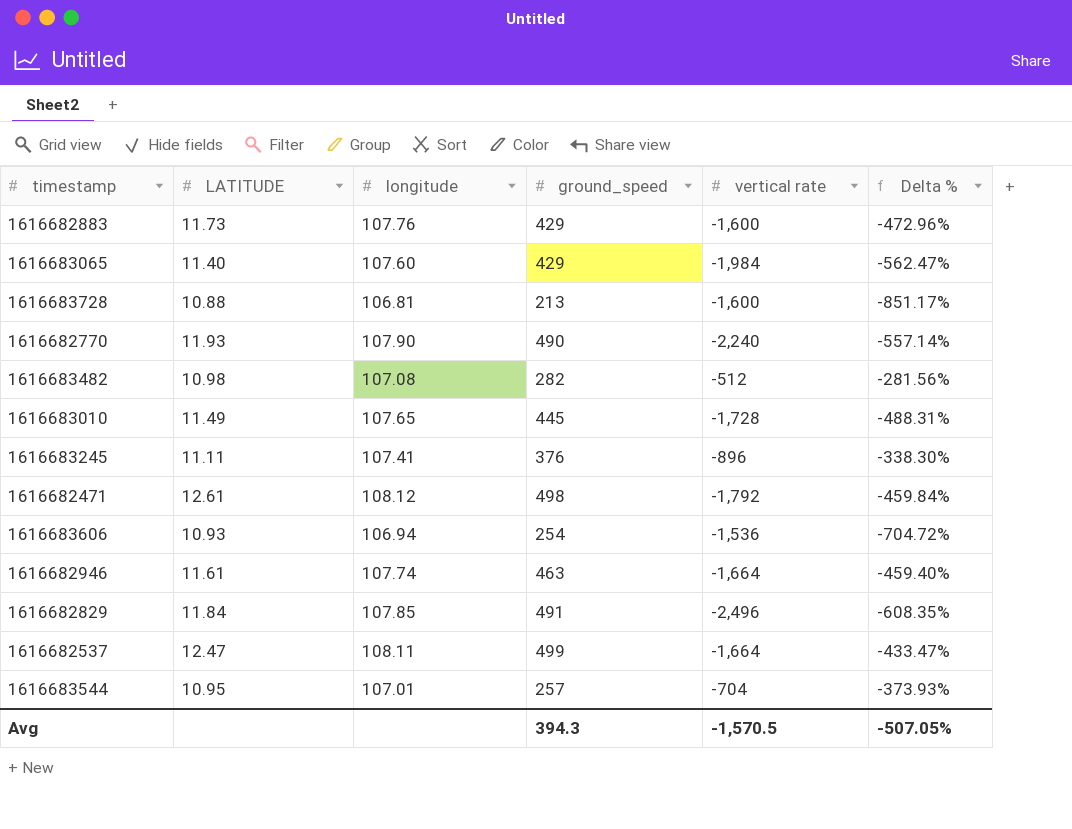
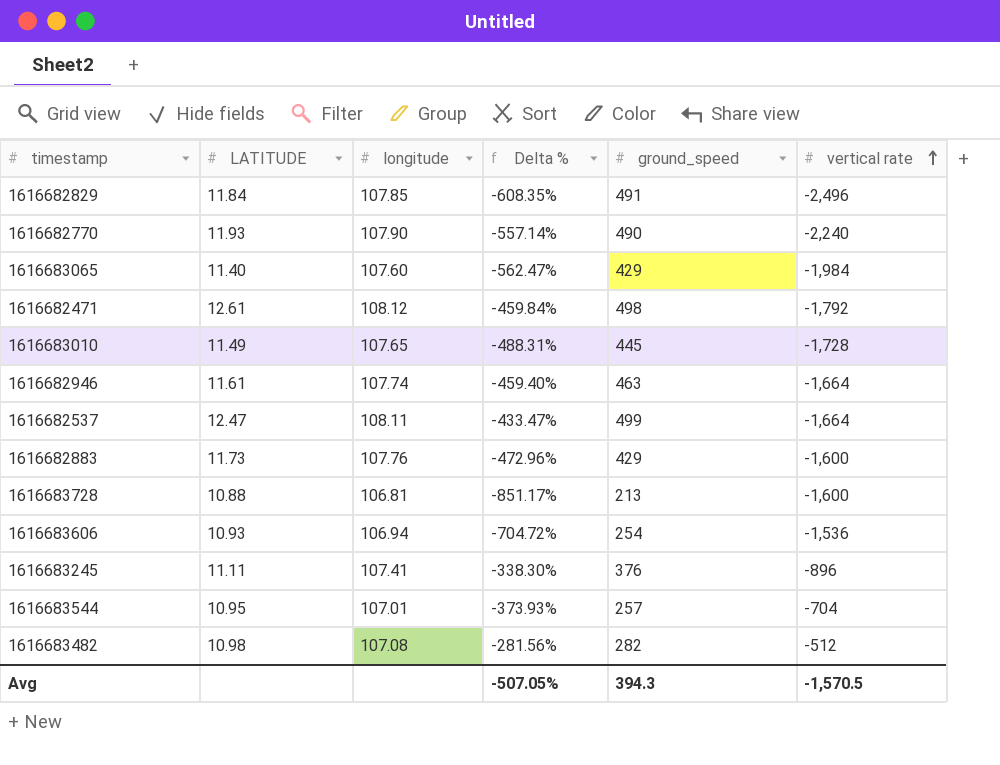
row order: none -> vertical rate ascending
column Delta % | position: 6 -> 4

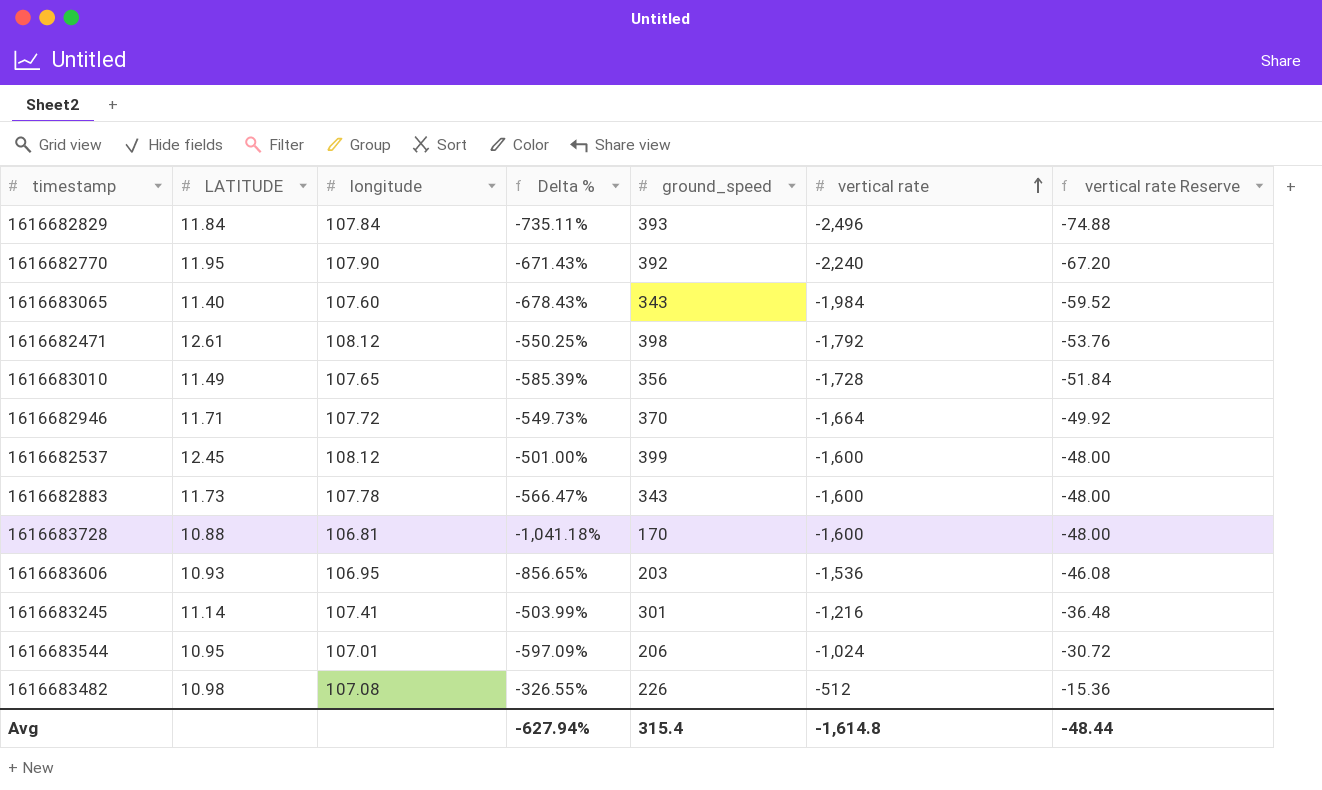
column vertical rate Reserve | formula: none -> [vertical rate] * 0.03
1616682829 | longitude: 107.85 -> 107.84
1616682829 | Delta %: -608.35% -> -735.11%
1616682829 | ground_speed: 491 -> 393
1616682770 | LATITUDE: 11.93 -> 11.95
1616682770 | Delta %: -557.14% -> -671.43%
1616682770 | ground_speed: 490 -> 392
1616683065 | Delta %: -562.47% -> -678.43%
1616683065 | ground_speed: 429 -> 343
1616682471 | Delta %: -459.84% -> -550.25%
1616682471 | ground_speed: 498 -> 398
1616683010 | Delta %: -488.31% -> -585.39%
1616683010 | ground_speed: 445 -> 356
1616682946 | LATITUDE: 11.61 -> 11.71
1616682946 | longitude: 107.74 -> 107.72
1616682946 | Delta %: -459.40% -> -549.73%
1616682946 | ground_speed: 463 -> 370
1616682537 | LATITUDE: 12.47 -> 12.45
1616682537 | longitude: 108.11 -> 108.12
1616682537 | Delta %: -433.47% -> -501.00%
1616682537 | ground_speed: 499 -> 399
1616682537 | vertical rate: -1,664 -> -1,600
1616682883 | longitude: 107.76 -> 107.78
1616682883 | Delta %: -472.96% -> -566.47%
1616682883 | ground_speed: 429 -> 343
1616683728 | Delta %: -851.17% -> -1,041.18%
1616683728 | ground_speed: 213 -> 170
1616683606 | longitude: 106.94 -> 106.95
1616683606 | Delta %: -704.72% -> -856.65%
1616683606 | ground_speed: 254 -> 203
1616683245 | LATITUDE: 11.11 -> 11.14
1616683245 | Delta %: -338.30% -> -503.99%
1616683245 | ground_speed: 376 -> 301
1616683245 | vertical rate: -896 -> -1,216
1616683544 | Delta %: -373.93% -> -597.09%
1616683544 | ground_speed: 257 -> 206
1616683544 | vertical rate: -704 -> -1,024
1616683482 | Delta %: -281.56% -> -326.55%
1616683482 | ground_speed: 282 -> 226
Avg | Delta %: -507.05% -> -627.94%
Avg | ground_speed: 394.3 -> 315.4
Avg | vertical rate: -1,570.5 -> -1,614.8

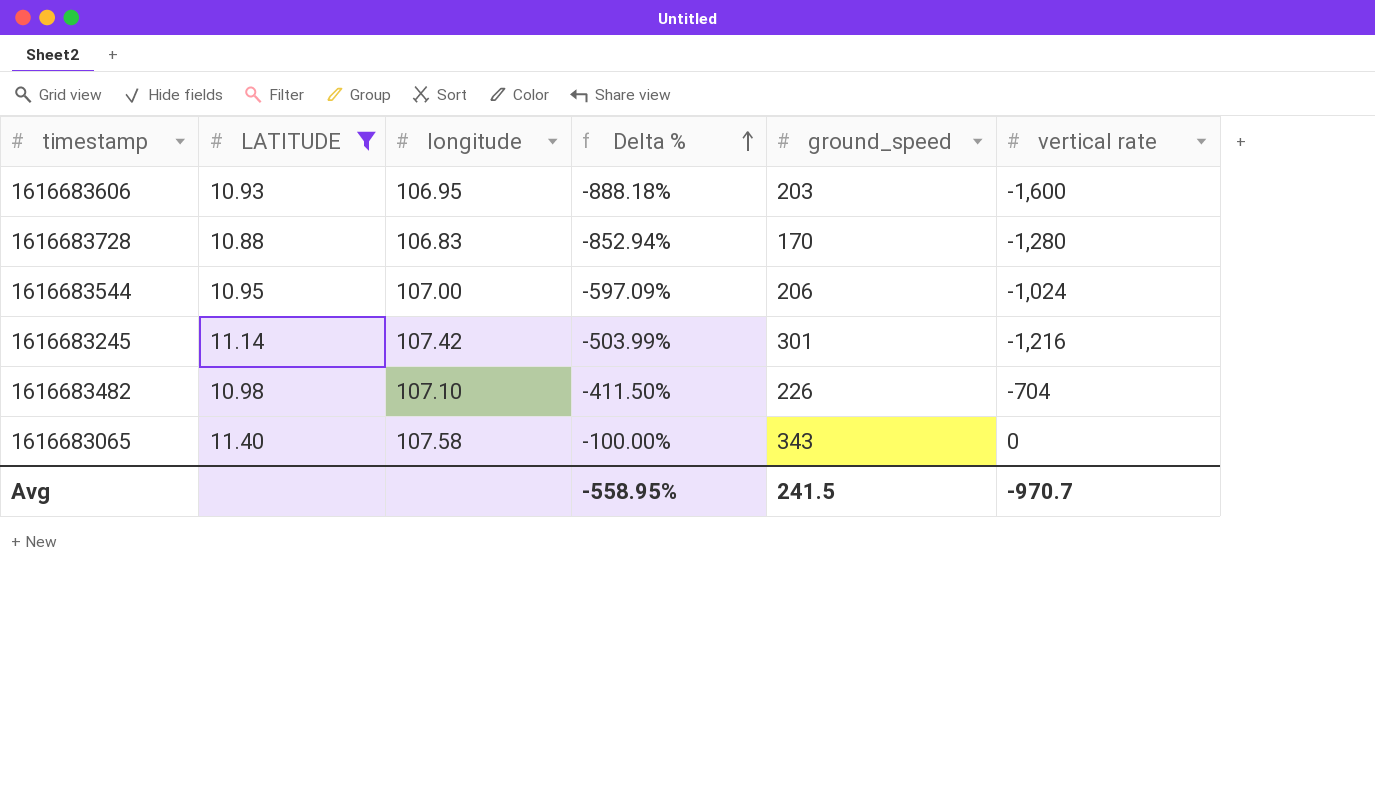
filter: none -> LATITUDE <= 11.40
row order: vertical rate ascending -> Delta % ascending
column vertical rate Reserve | formula: [vertical rate] * 0.03 -> none
1616683606 | Delta %: -856.65% -> -888.18%
1616683606 | vertical rate: -1,536 -> -1,600
1616683728 | longitude: 106.81 -> 106.83
1616683728 | Delta %: -1,041.18% -> -852.94%
1616683728 | vertical rate: -1,600 -> -1,280
1616683544 | longitude: 107.01 -> 107.00
1616683245 | longitude: 107.41 -> 107.42
1616683482 | longitude: 107.08 -> 107.10
1616683482 | Delta %: -326.55% -> -411.50%
1616683482 | vertical rate: -512 -> -704
1616683065 | longitude: 107.60 -> 107.58
1616683065 | Delta %: -678.43% -> -100.00%
1616683065 | vertical rate: -1,984 -> 0
Avg | Delta %: -627.94% -> -558.95%
Avg | ground_speed: 315.4 -> 241.5
Avg | vertical rate: -1,614.8 -> -970.7

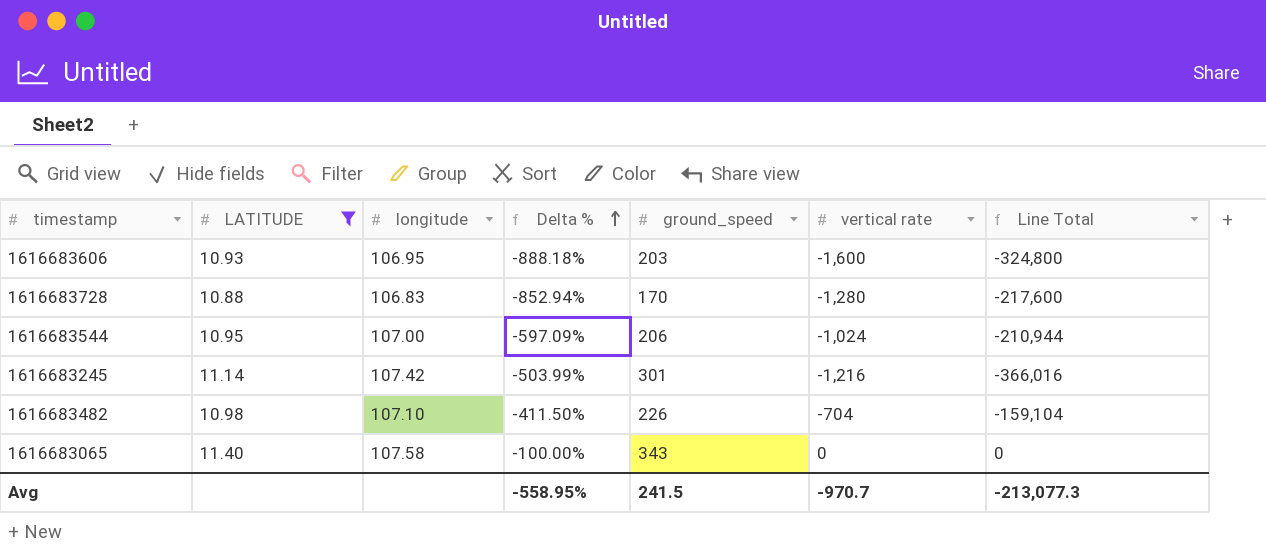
column Line Total | formula: none -> [ground_speed] * [vertical rate]

